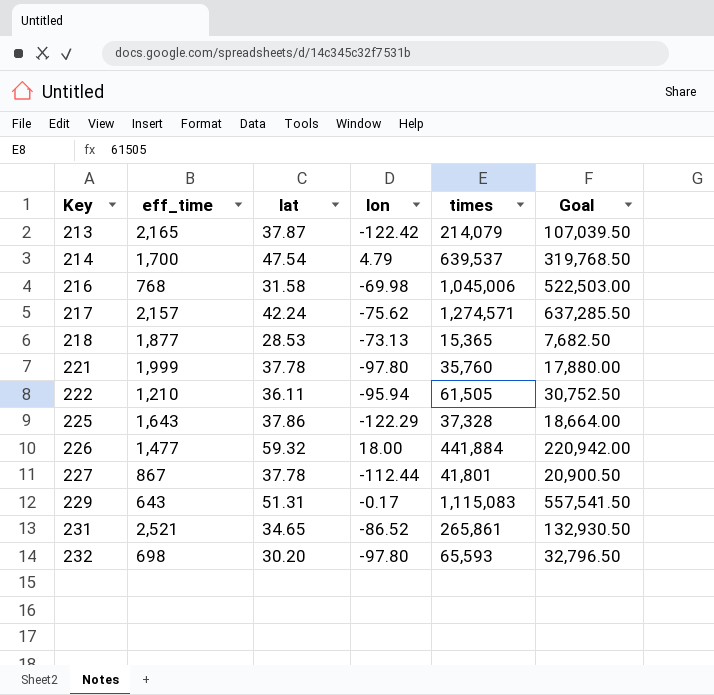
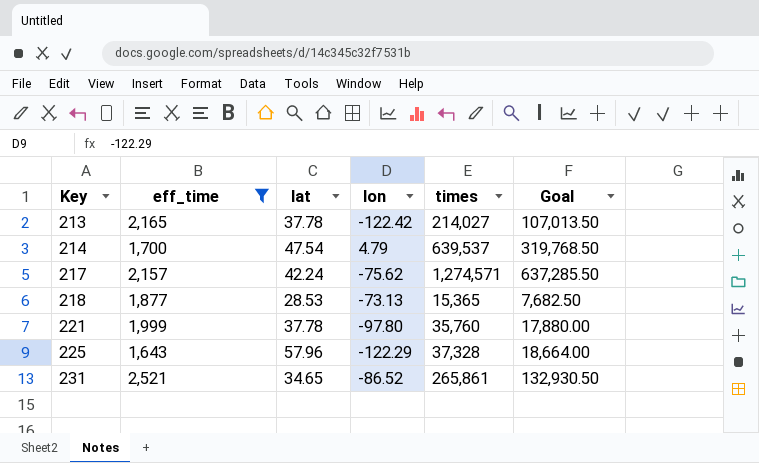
filter: none -> eff_time >= 1,643
213 | lat: 37.87 -> 37.78
213 | times: 214,079 -> 214,027
213 | Goal: 107,039.50 -> 107,013.50
225 | lat: 37.86 -> 57.96

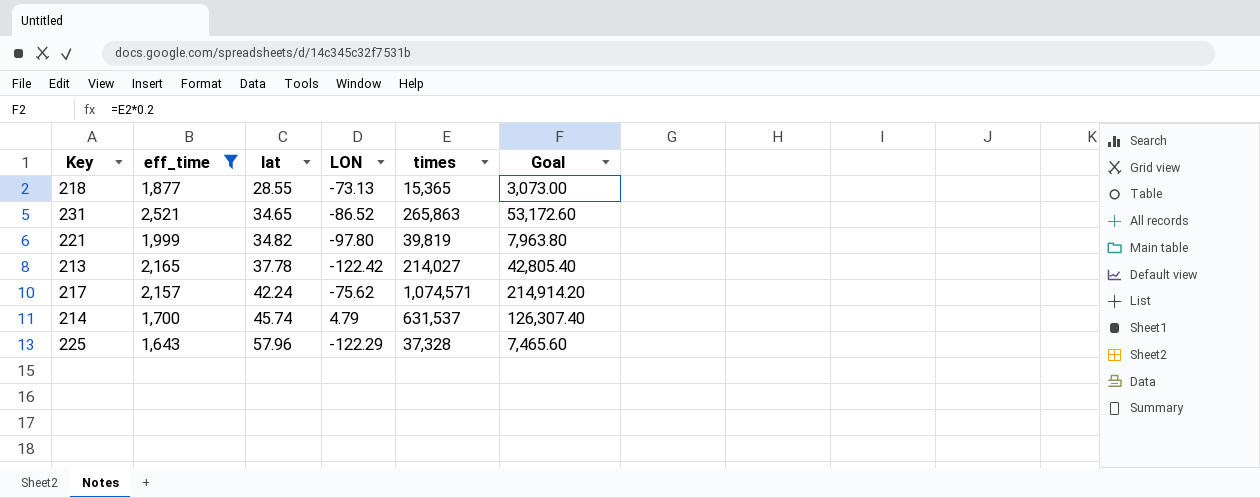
row order: Key ascending -> lat ascending
column name: lon -> LON
column Goal | formula: [times] * 0.5 -> [times] * 0.2
218 | lat: 28.53 -> 28.55
231 | times: 265,861 -> 265,863
221 | lat: 37.78 -> 34.82
221 | times: 35,760 -> 39,819
217 | times: 1,274,571 -> 1,074,571
214 | lat: 47.54 -> 45.74
214 | times: 639,537 -> 631,537

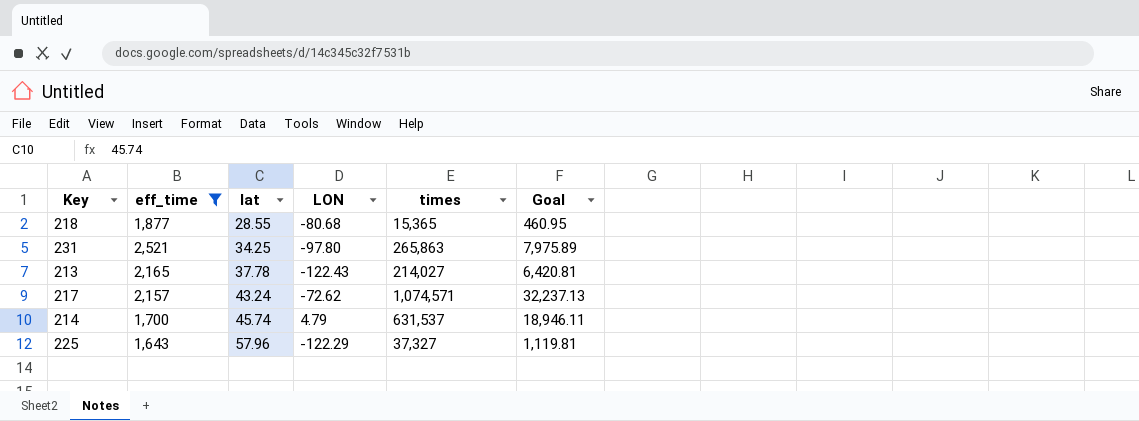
column Goal | formula: [times] * 0.2 -> [times] * 0.03
row 221: 1,999 | 34.82 | -97.80 | 39,819 | 7,963.80 -> none
218 | LON: -73.13 -> -80.68
231 | lat: 34.65 -> 34.25
231 | LON: -86.52 -> -97.80
213 | LON: -122.42 -> -122.43
217 | lat: 42.24 -> 43.24
217 | LON: -75.62 -> -72.62
225 | times: 37,328 -> 37,327

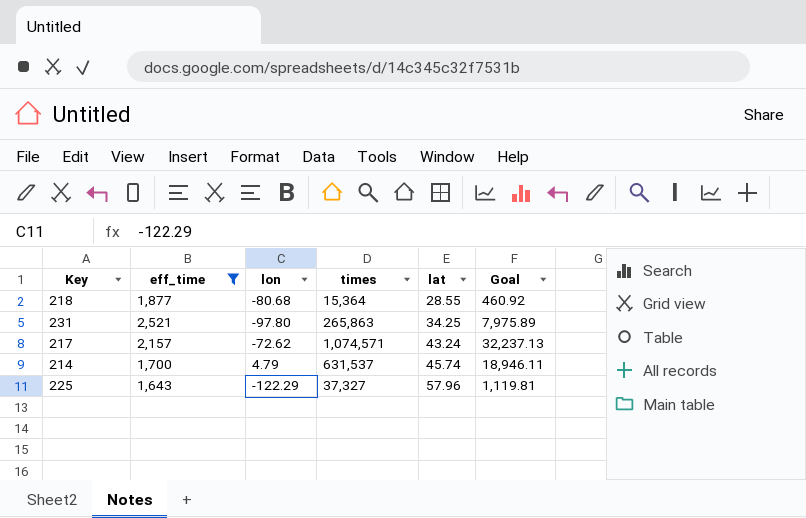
column name: LON -> lon
column lat | position: 3 -> 5
row 213: 2,165 | 37.78 | -122.43 | 214,027 | 6,420.81 -> none
218 | times: 15,365 -> 15,364
218 | Goal: 460.95 -> 460.92

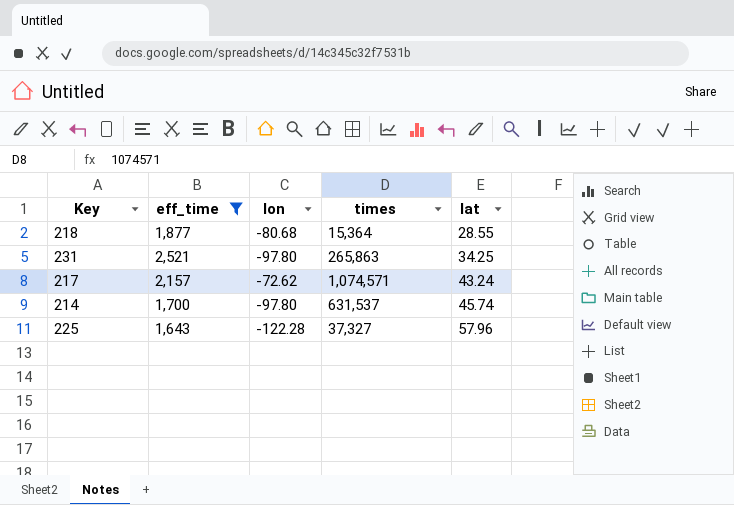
column Goal | formula: [times] * 0.03 -> none
214 | lon: 4.79 -> -97.80
225 | lon: -122.29 -> -122.28

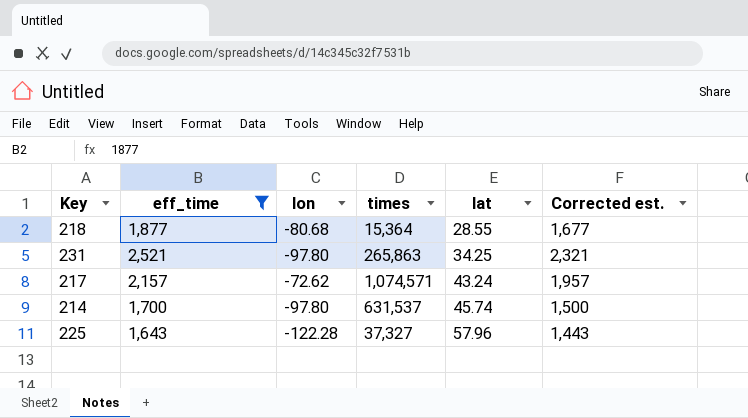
column Corrected est. | formula: none -> [eff_time] - 200

